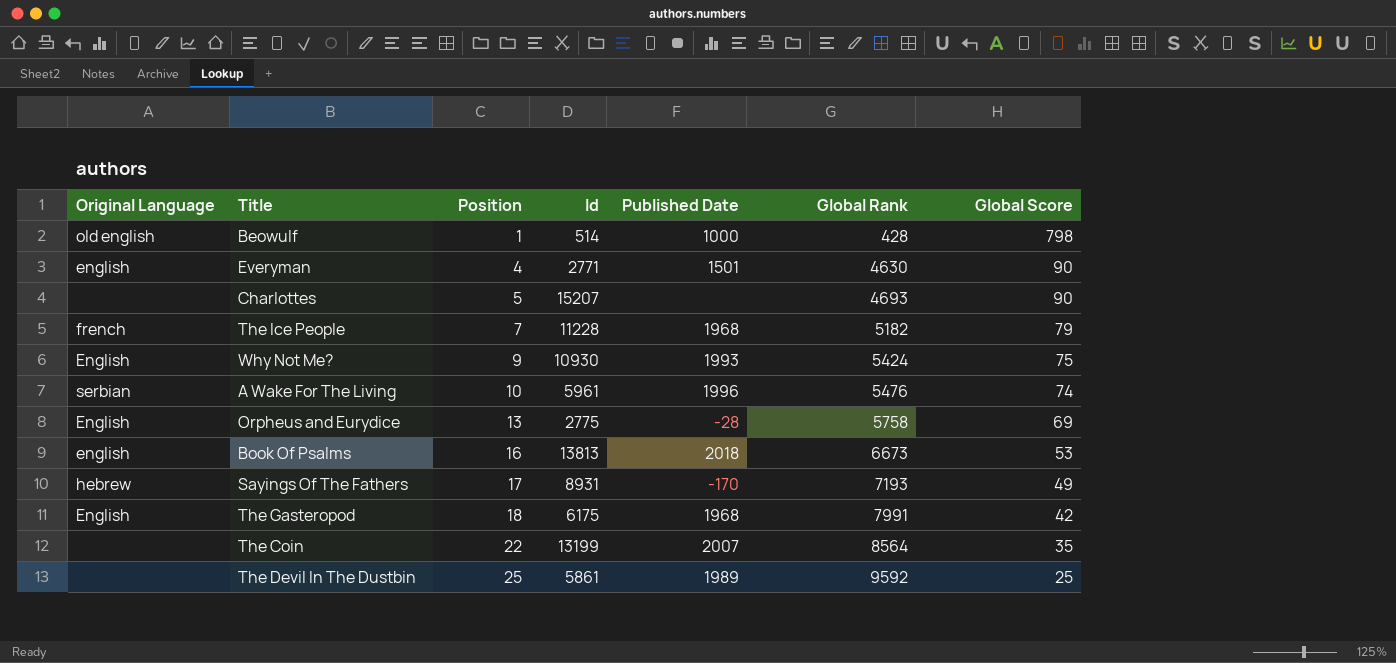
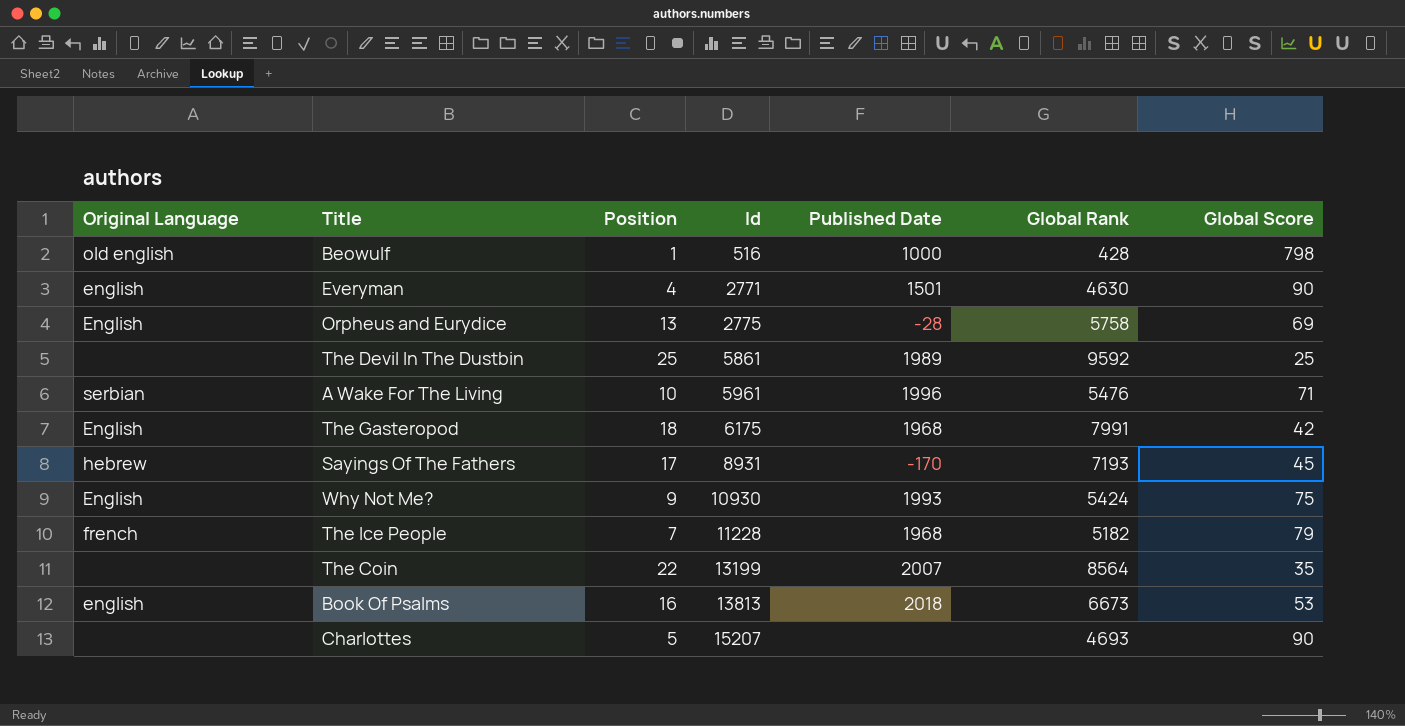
row order: Position ascending -> Id ascending
Beowulf | Id: 514 -> 516
A Wake For The Living | Global Score: 74 -> 71
Sayings Of The Fathers | Global Score: 49 -> 45

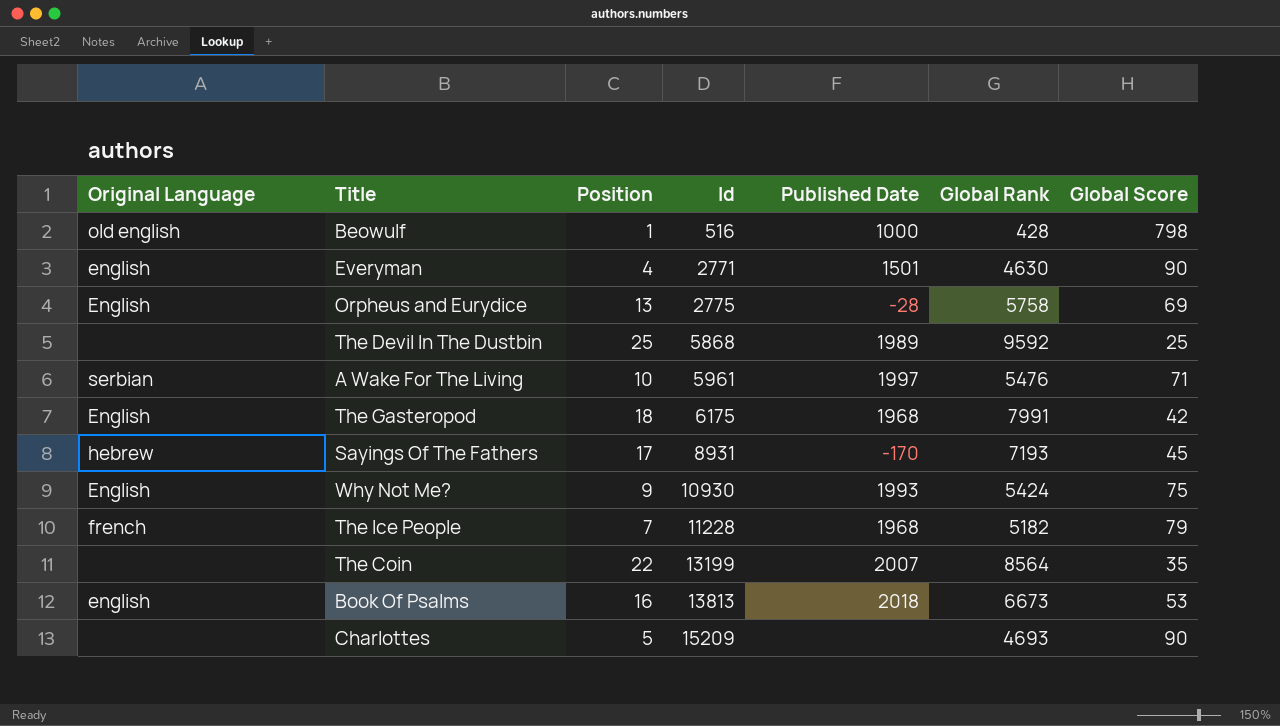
The Devil In The Dustbin | Id: 5861 -> 5868
A Wake For The Living | Published Date: 1996 -> 1997
Charlottes | Id: 15207 -> 15209

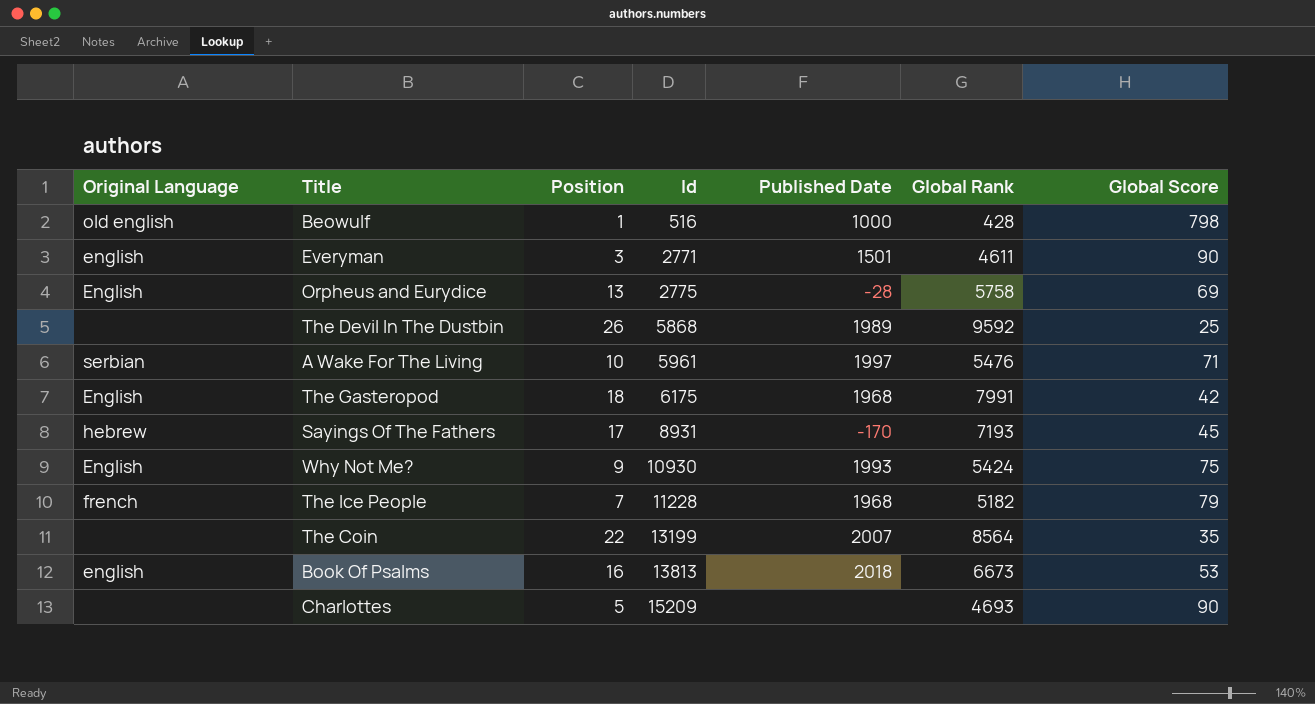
Everyman | Position: 4 -> 3
Everyman | Global Rank: 4630 -> 4611
The Devil In The Dustbin | Position: 25 -> 26

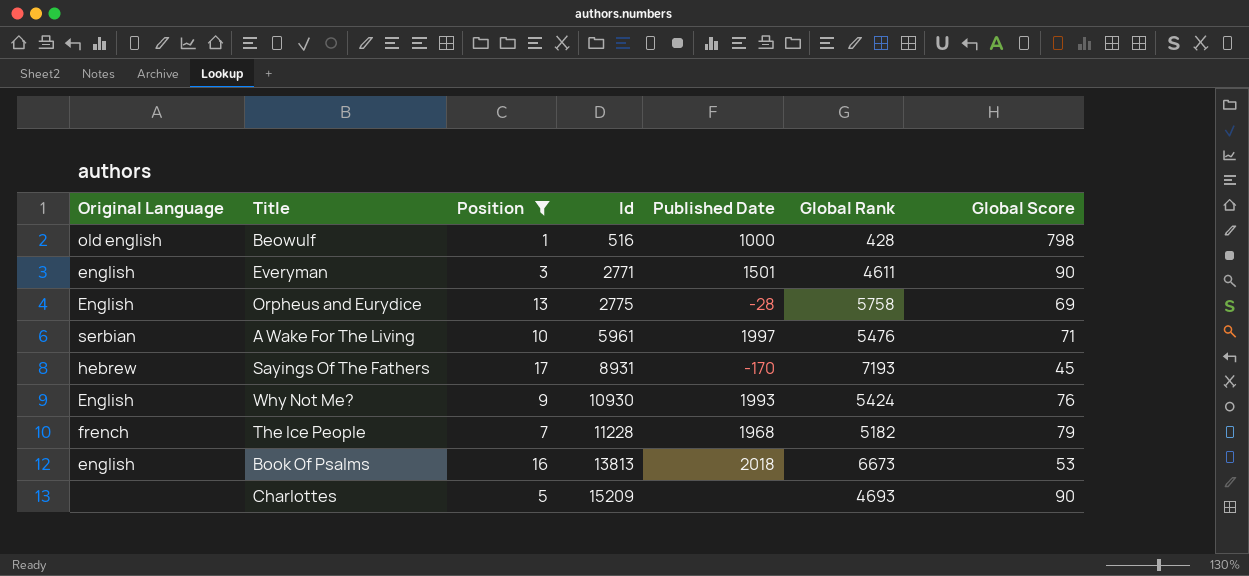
filter: none -> Position <= 17
Why Not Me? | Global Score: 75 -> 76

